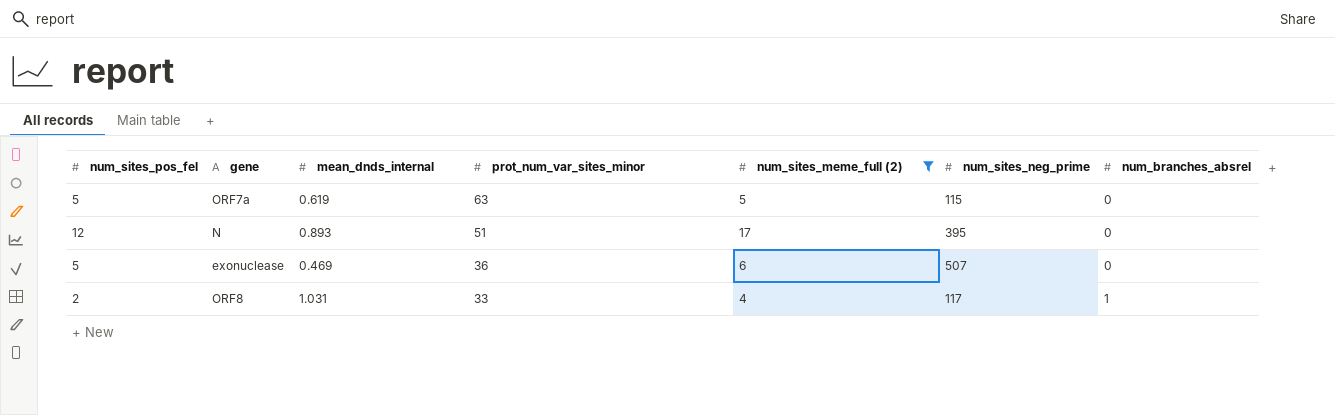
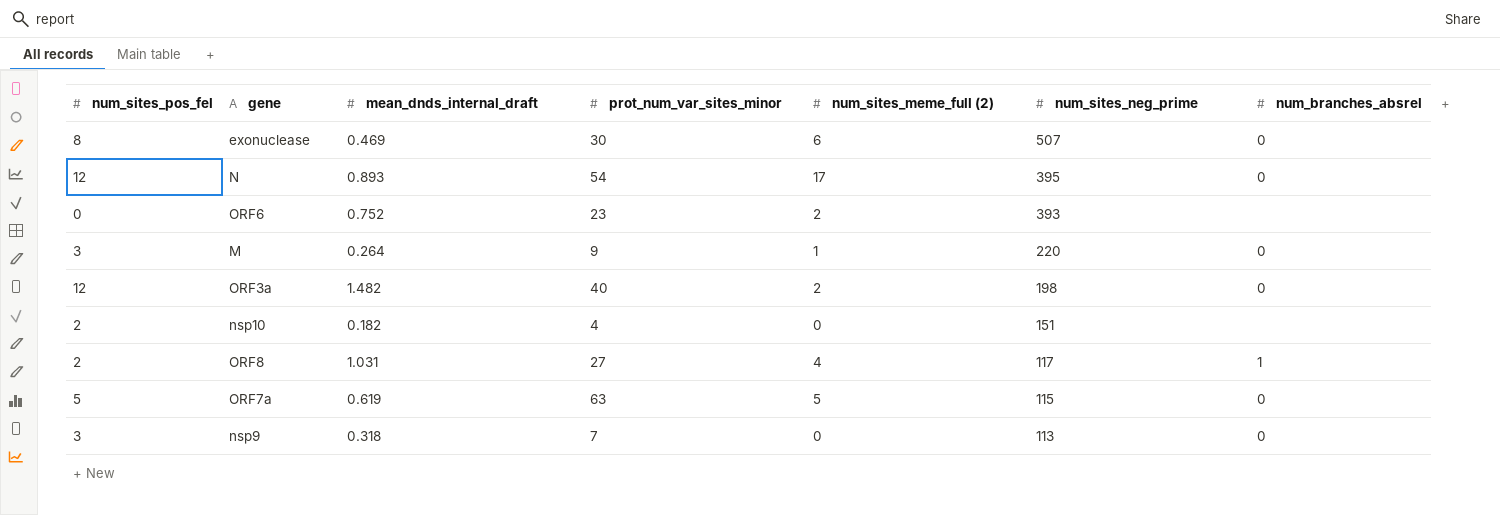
filter: num_sites_meme_full (2) >= 4 -> none
row order: prot_num_var_sites_minor descending -> num_sites_neg_prime descending
column name: mean_dnds_internal -> mean_dnds_internal_draft
exonuclease | num_sites_pos_fel: 5 -> 8
exonuclease | prot_num_var_sites_minor: 36 -> 30
N | prot_num_var_sites_minor: 51 -> 54
ORF8 | prot_num_var_sites_minor: 33 -> 27

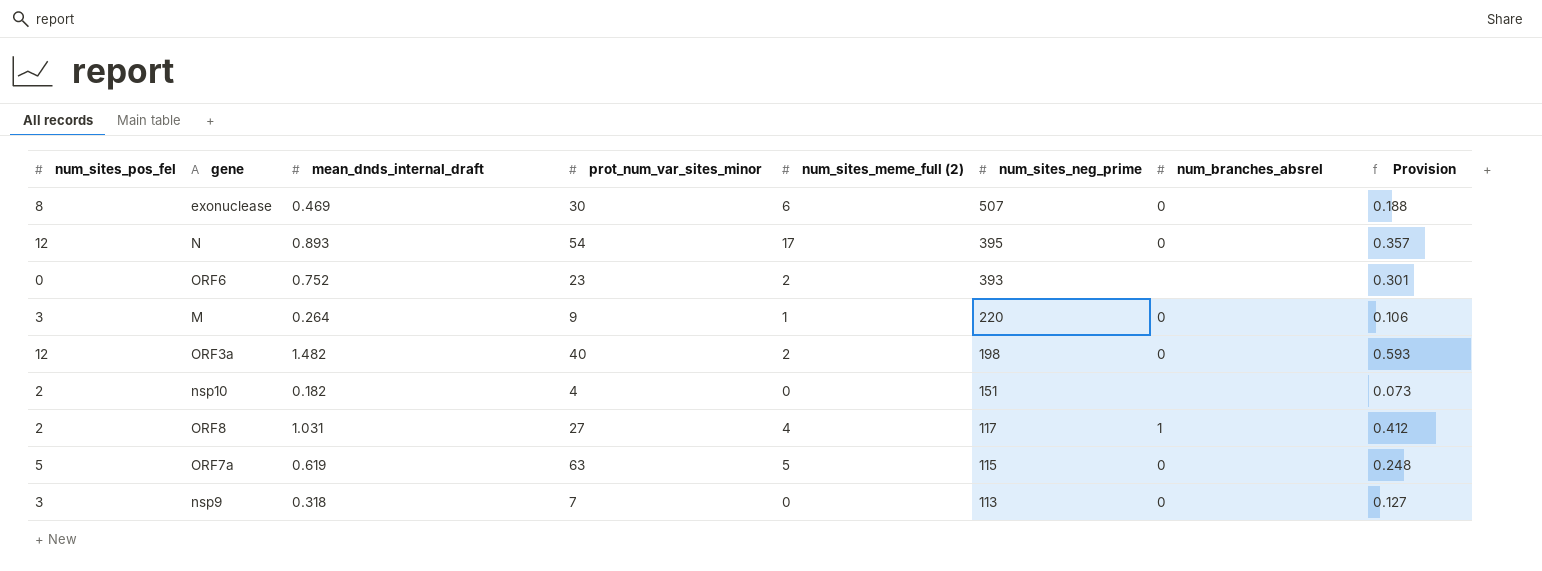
column Provision | formula: none -> [mean_dnds_internal_draft] * 0.4

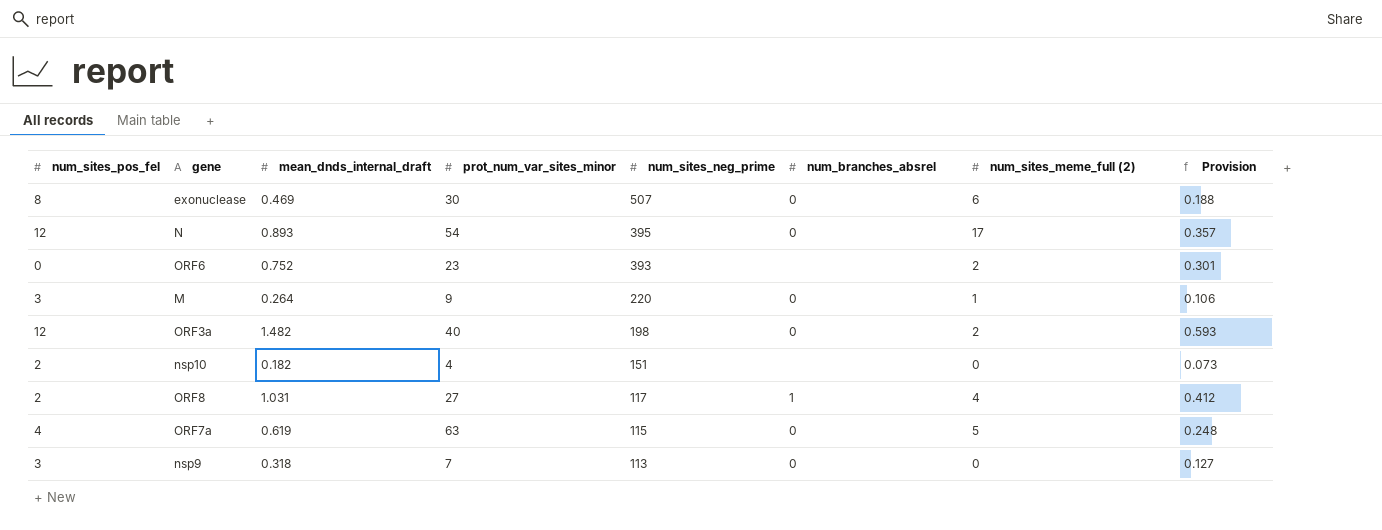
column num_sites_meme_full (2) | position: 5 -> 7
ORF7a | num_sites_pos_fel: 5 -> 4

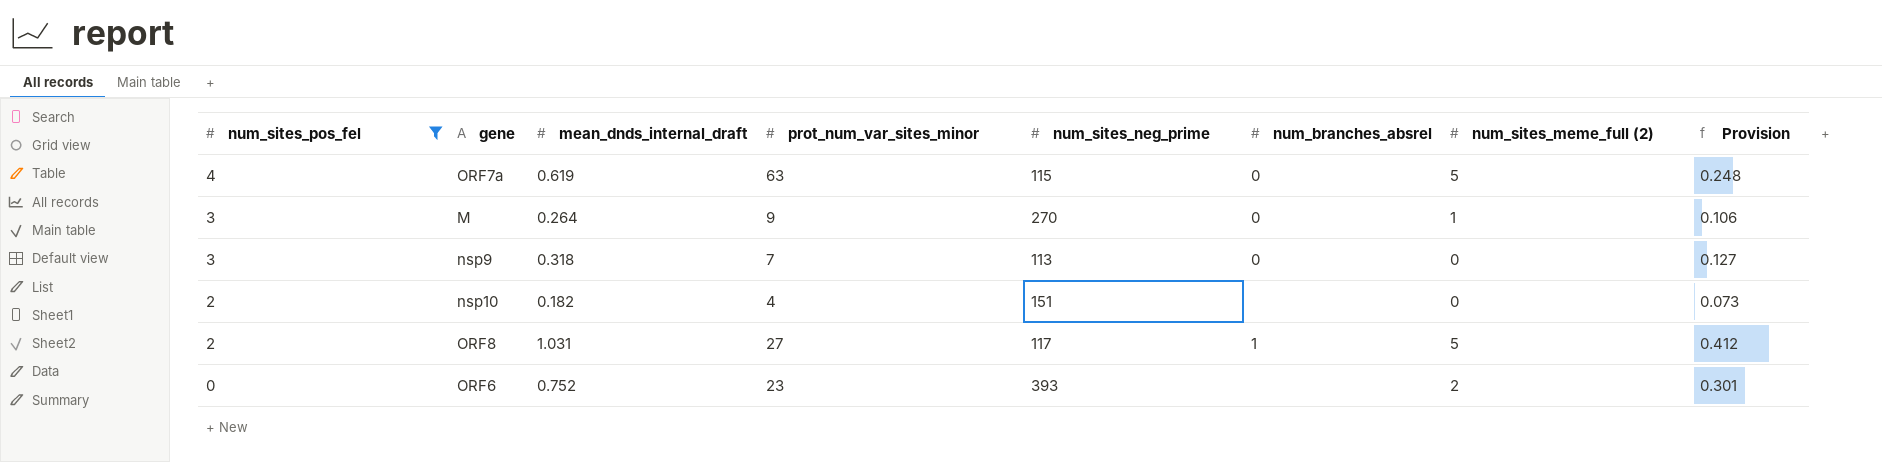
filter: none -> num_sites_pos_fel <= 4
row order: num_sites_neg_prime descending -> num_sites_pos_fel descending
M | num_sites_neg_prime: 220 -> 270
ORF8 | num_sites_meme_full (2): 4 -> 5

